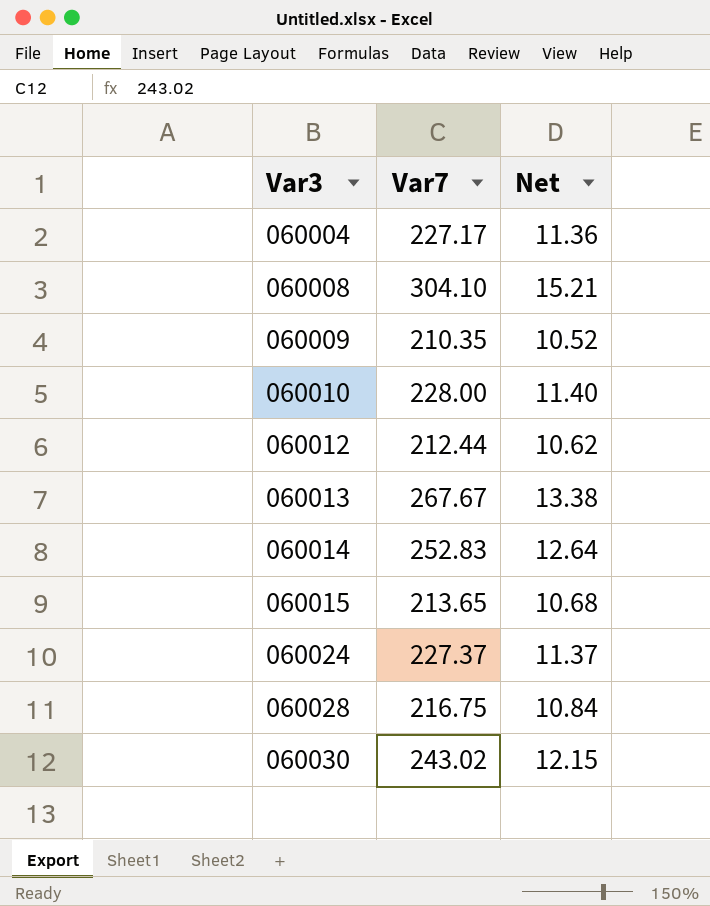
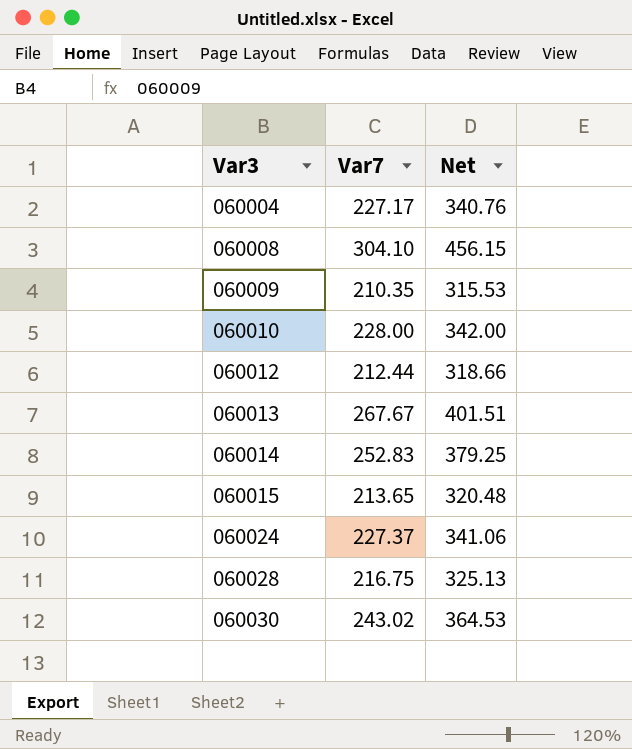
column Net | formula: [Var7] * 0.05 -> [Var7] * 1.5

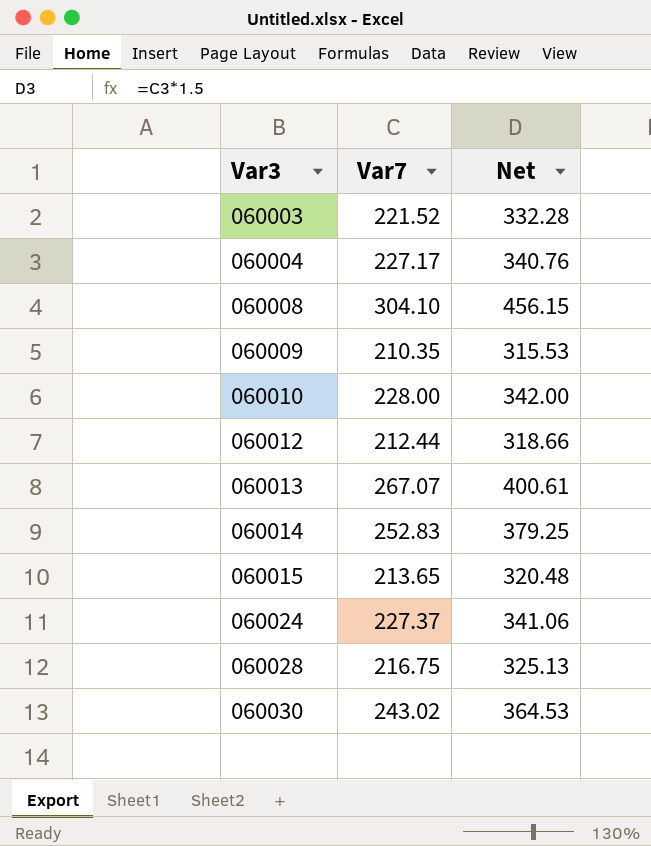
row 060003: none -> 221.52 | 332.28
060013 | Var7: 267.67 -> 267.07
060013 | Net: 401.51 -> 400.61

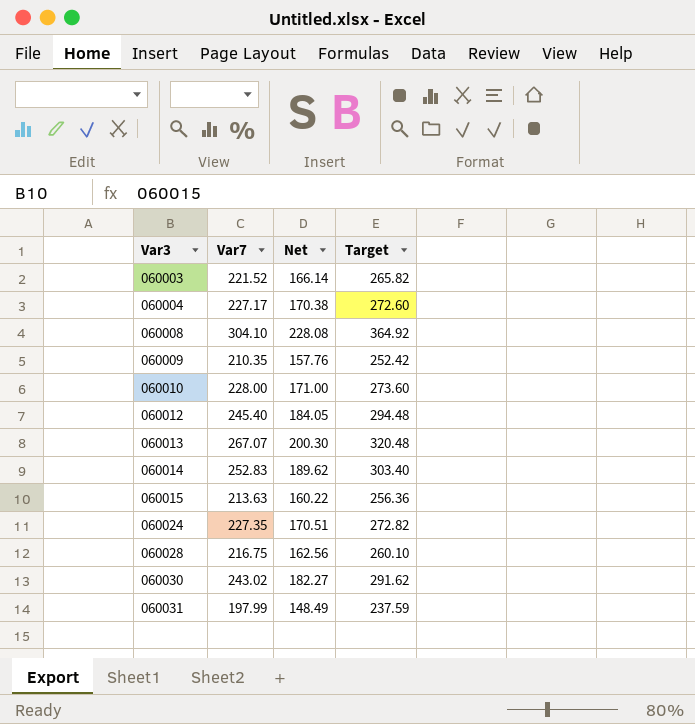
column Net | formula: [Var7] * 1.5 -> [Var7] * 0.75
column Target | formula: none -> [Var7] * 1.2
060012 | Var7: 212.44 -> 245.40
060015 | Var7: 213.65 -> 213.63
060024 | Var7: 227.37 -> 227.35
row 060031: none -> 197.99 | 148.49 | 237.59

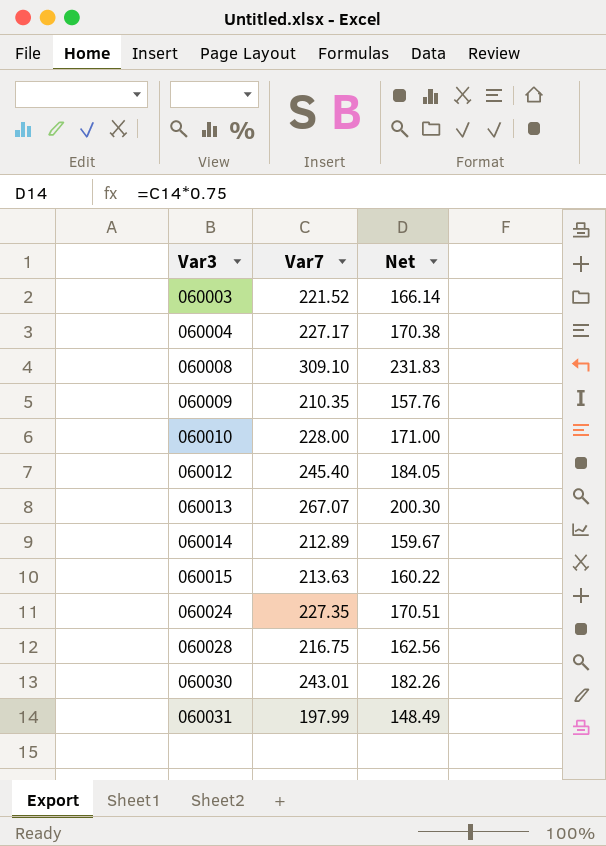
column Target | formula: [Var7] * 1.2 -> none
060008 | Var7: 304.10 -> 309.10
060008 | Net: 228.08 -> 231.83
060014 | Var7: 252.83 -> 212.89
060014 | Net: 189.62 -> 159.67
060030 | Var7: 243.02 -> 243.01
060030 | Net: 182.27 -> 182.26

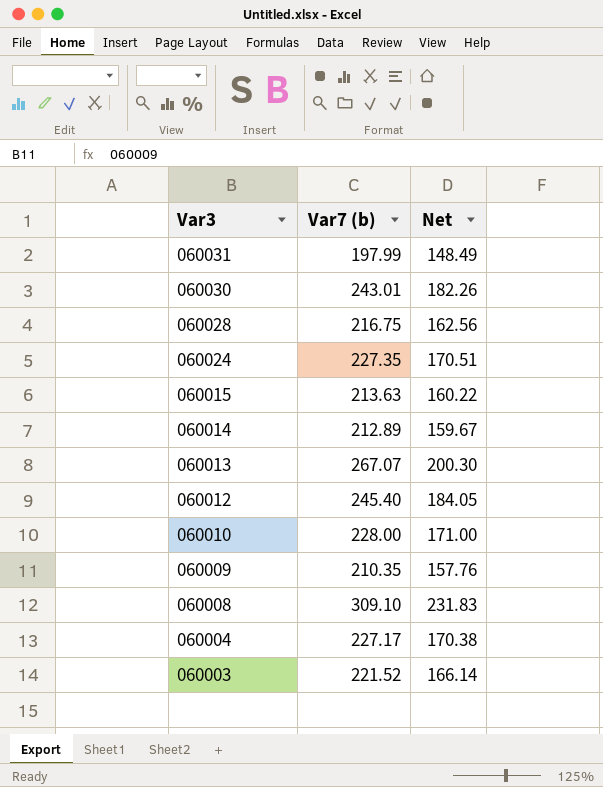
row order: Var3 ascending -> Var3 descending
column name: Var7 -> Var7 (b)

